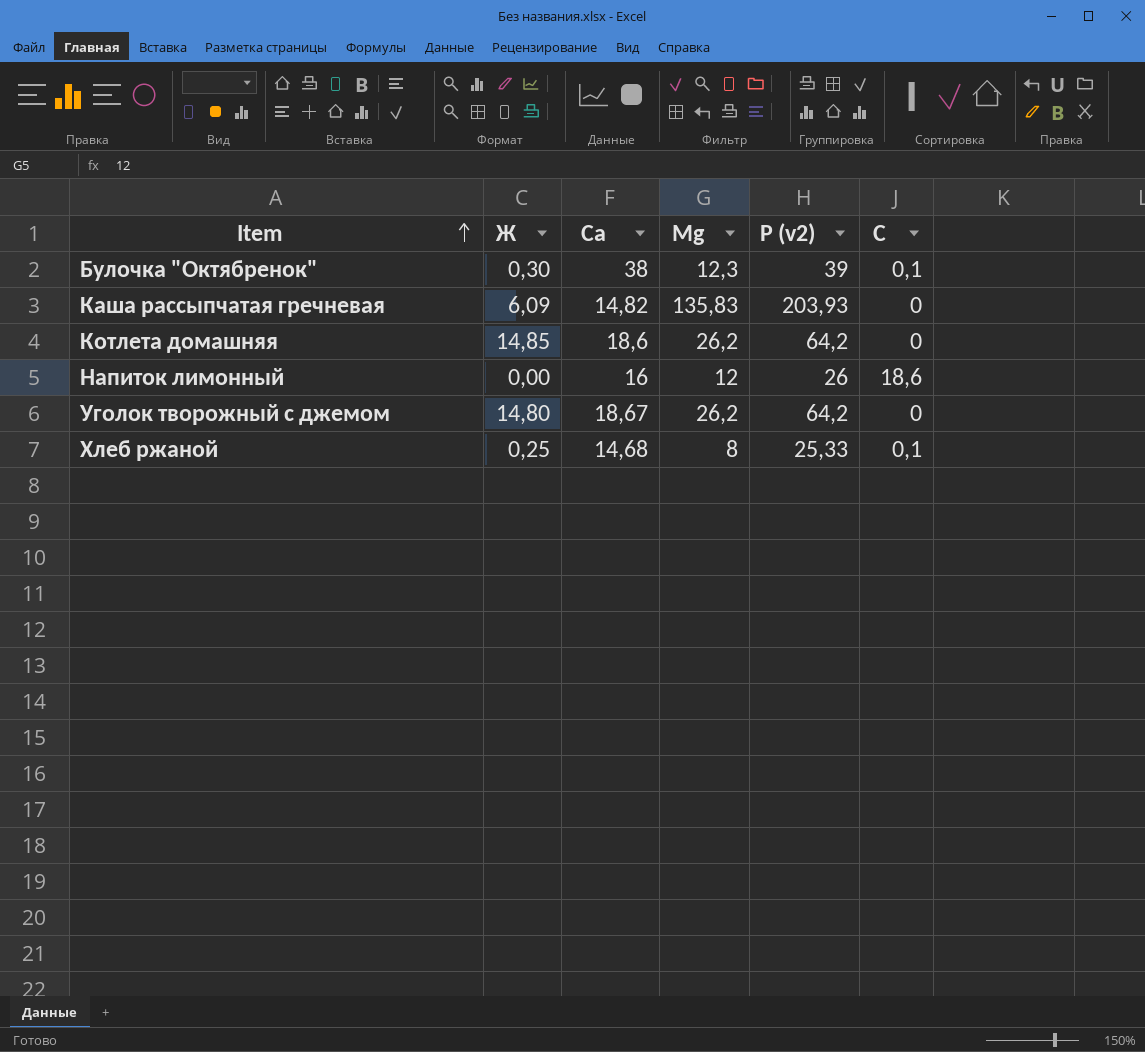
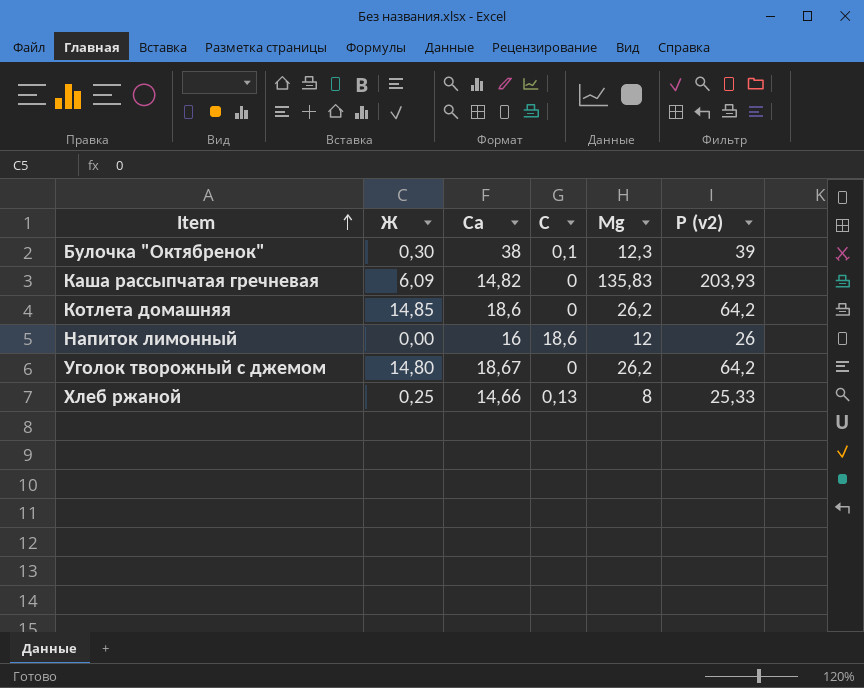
column C | position: 6 -> 4
Хлеб ржаной | Ca: 14,68 -> 14,66
Хлеб ржаной | C: 0,1 -> 0,13

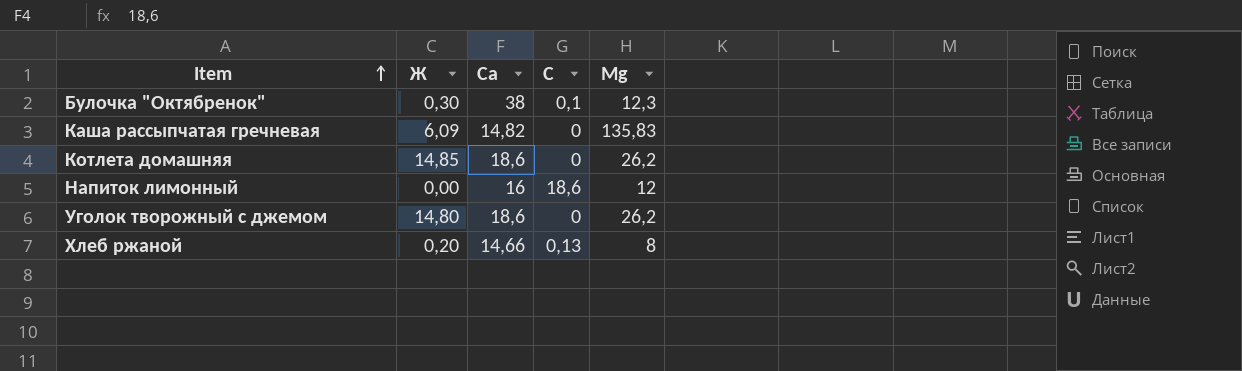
column P (v2) | position: 6 -> none
Уголок творожный с джемом | Ca: 18,67 -> 18,6
Хлеб ржаной | Ж: 0,25 -> 0,20

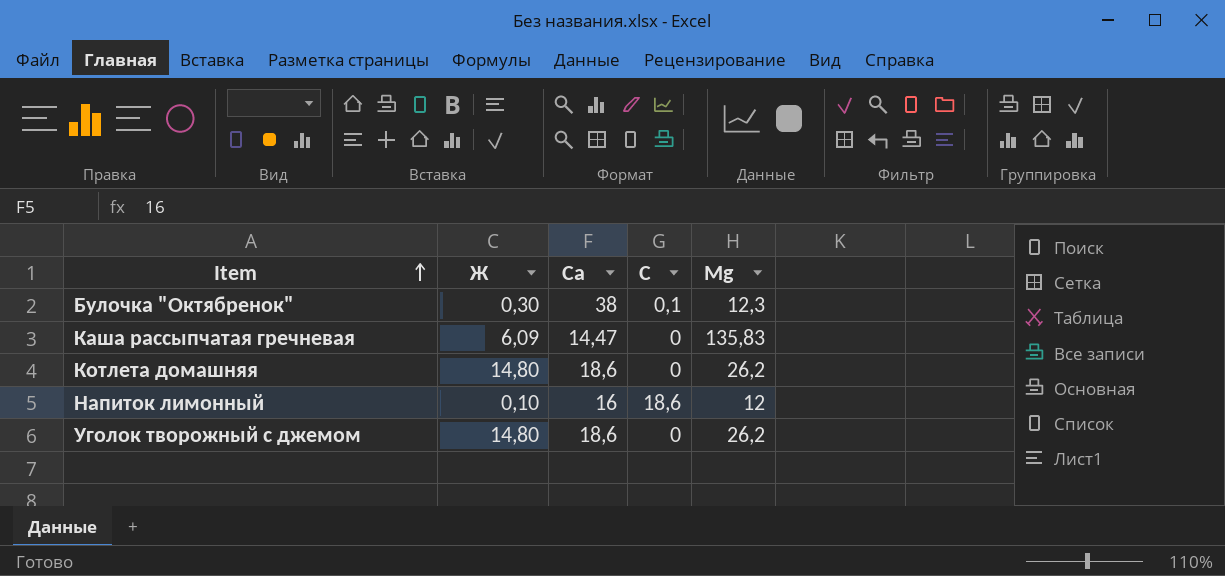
row Хлеб ржаной: 0,20 | 14,66 | 0,13 | 8 -> none
Каша рассыпчатая гречневая | Ca: 14,82 -> 14,47
Котлета домашняя | Ж: 14,85 -> 14,80
Напиток лимонный | Ж: 0,00 -> 0,10

